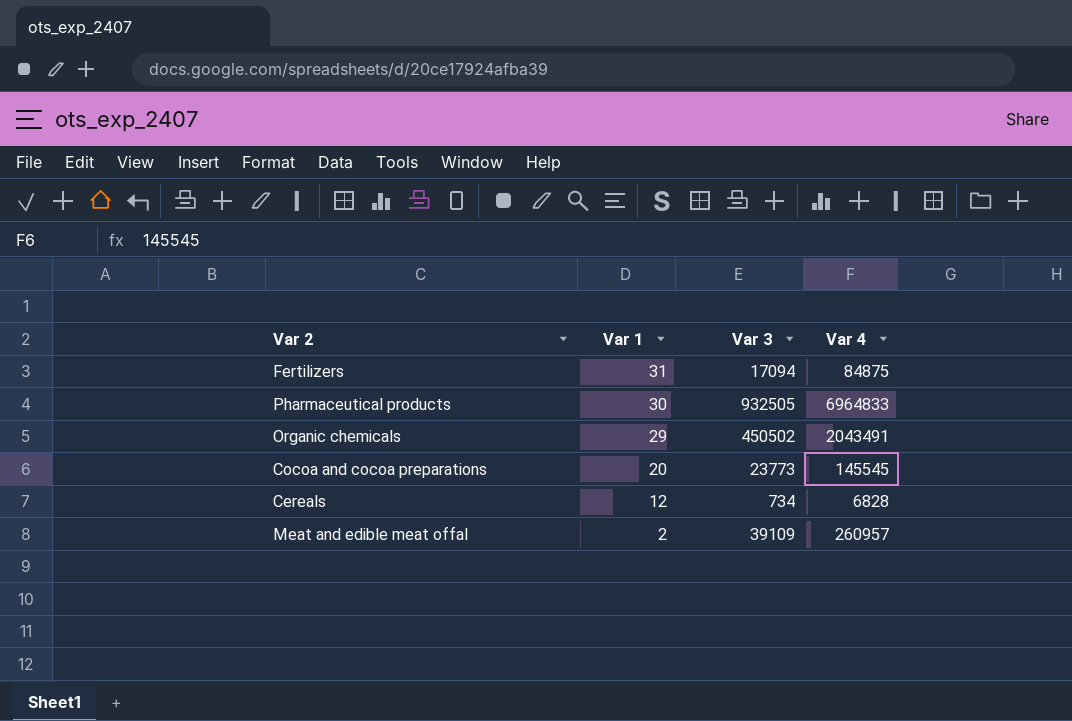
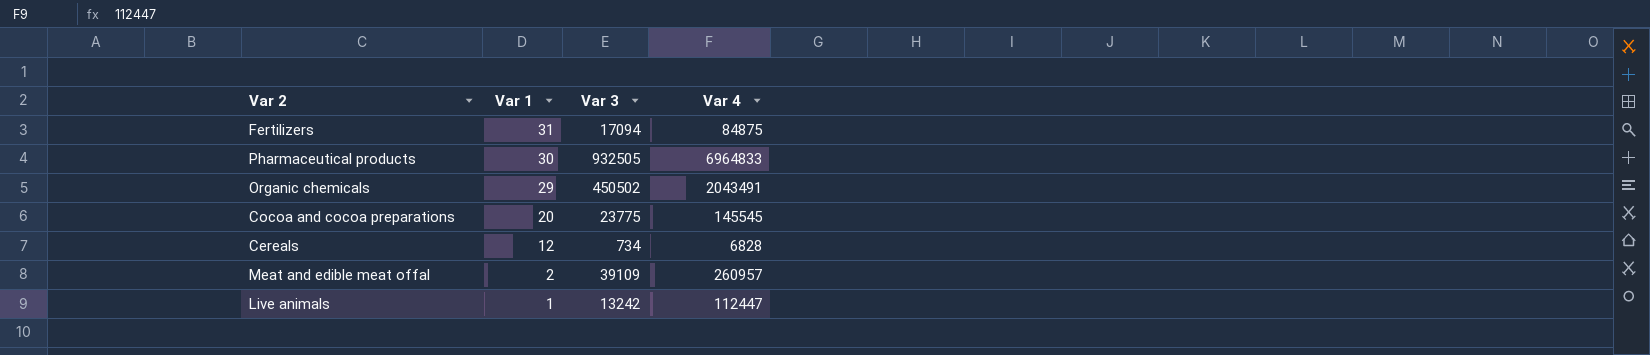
Cocoa and cocoa preparations | Var 3: 23773 -> 23775
row Live animals: none -> 1 | 13242 | 112447

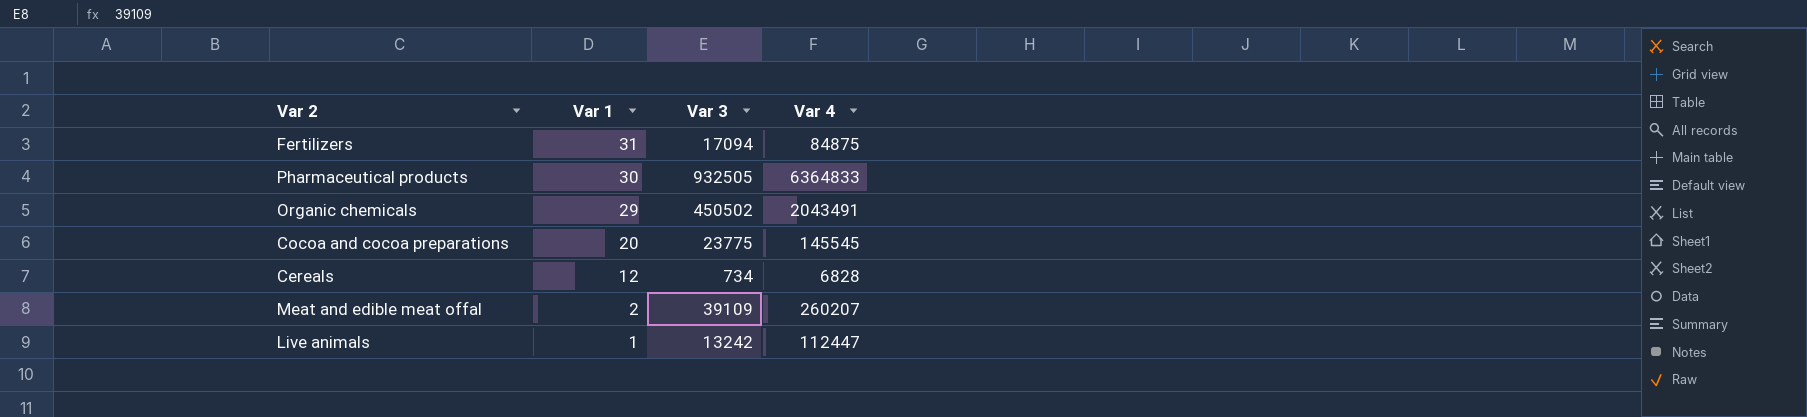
Pharmaceutical products | Var 4: 6964833 -> 6364833
Meat and edible meat offal | Var 4: 260957 -> 260207

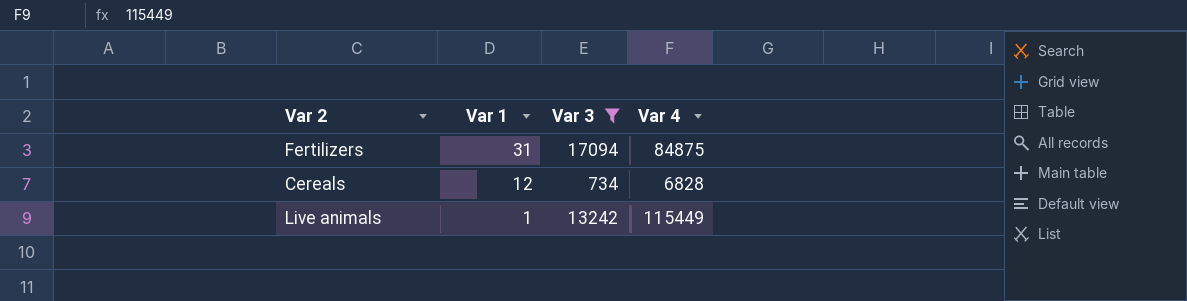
filter: none -> Var 3 <= 17094
Live animals | Var 4: 112447 -> 115449

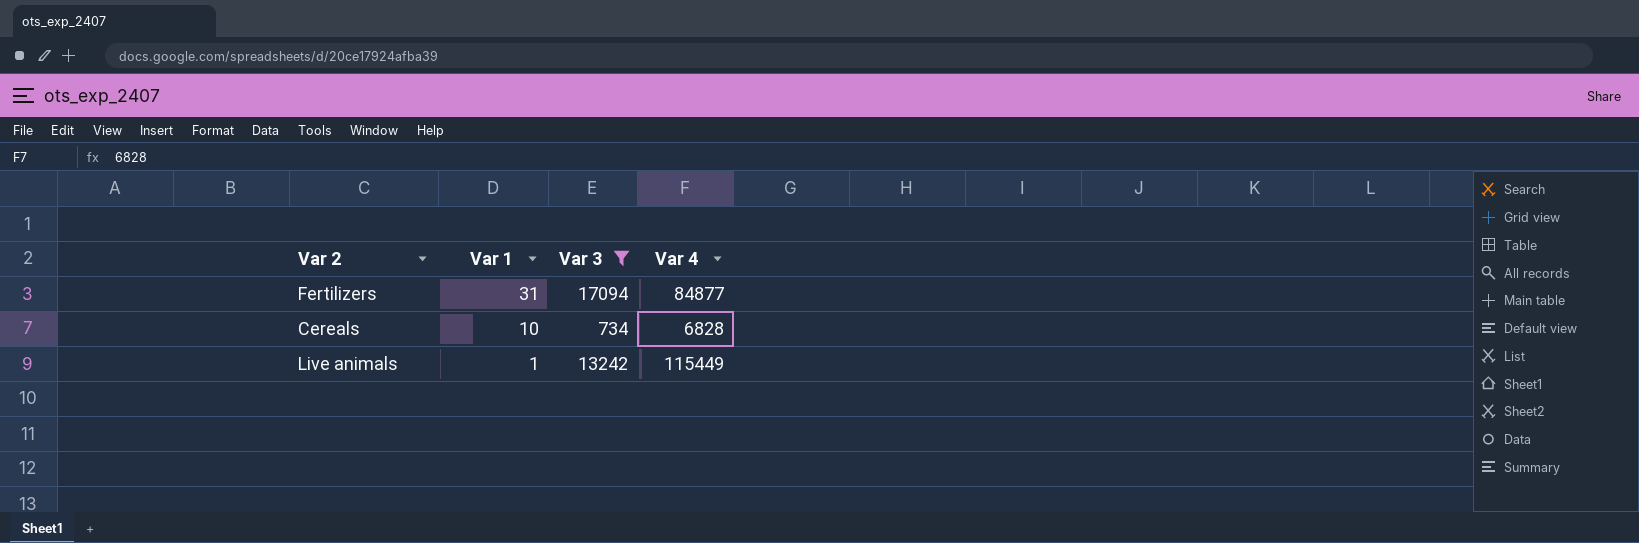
Fertilizers | Var 4: 84875 -> 84877
Cereals | Var 1: 12 -> 10

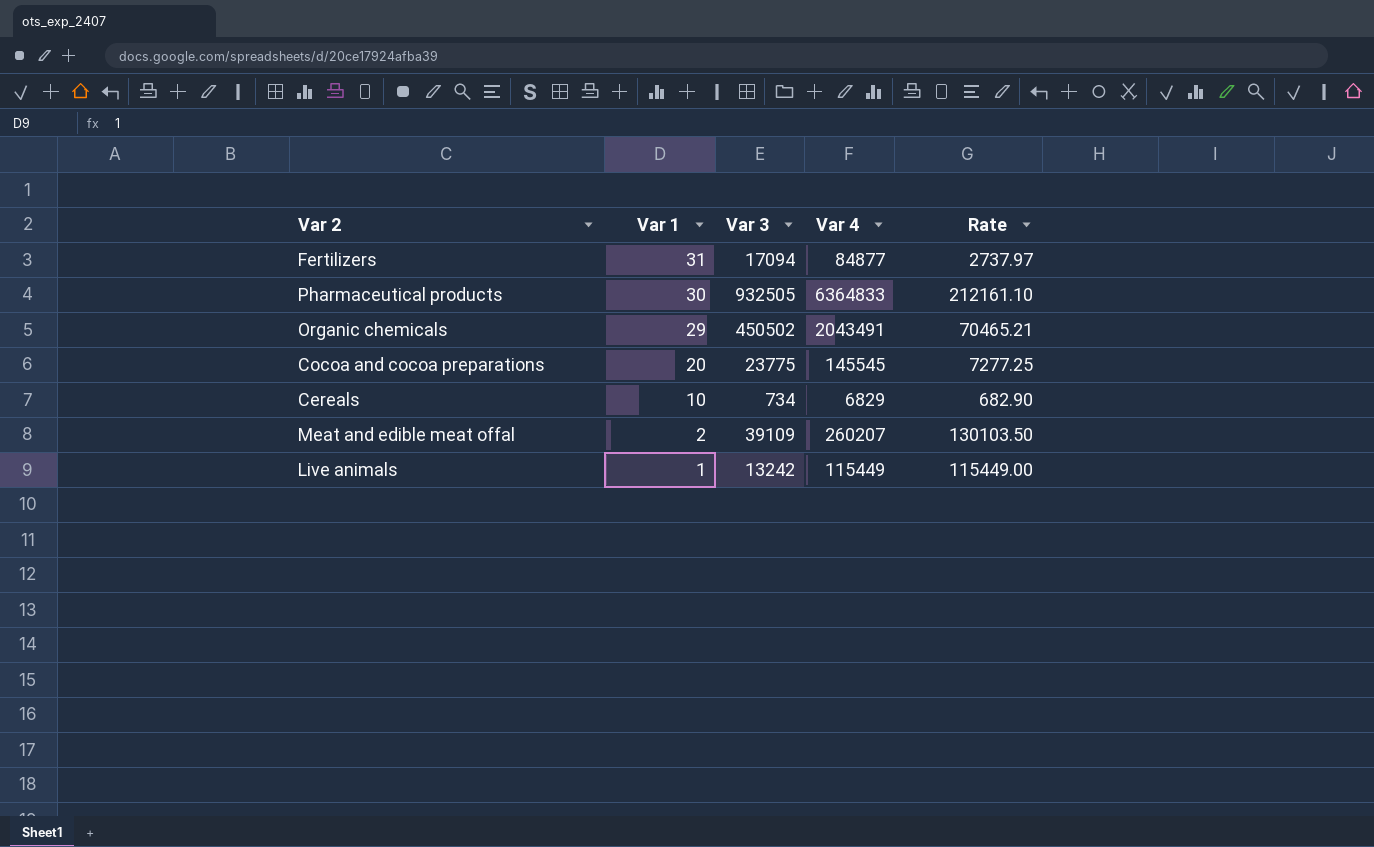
filter: Var 3 <= 17094 -> none
column Rate | formula: none -> [Var 4] / [Var 1]
Cereals | Var 4: 6828 -> 6829

